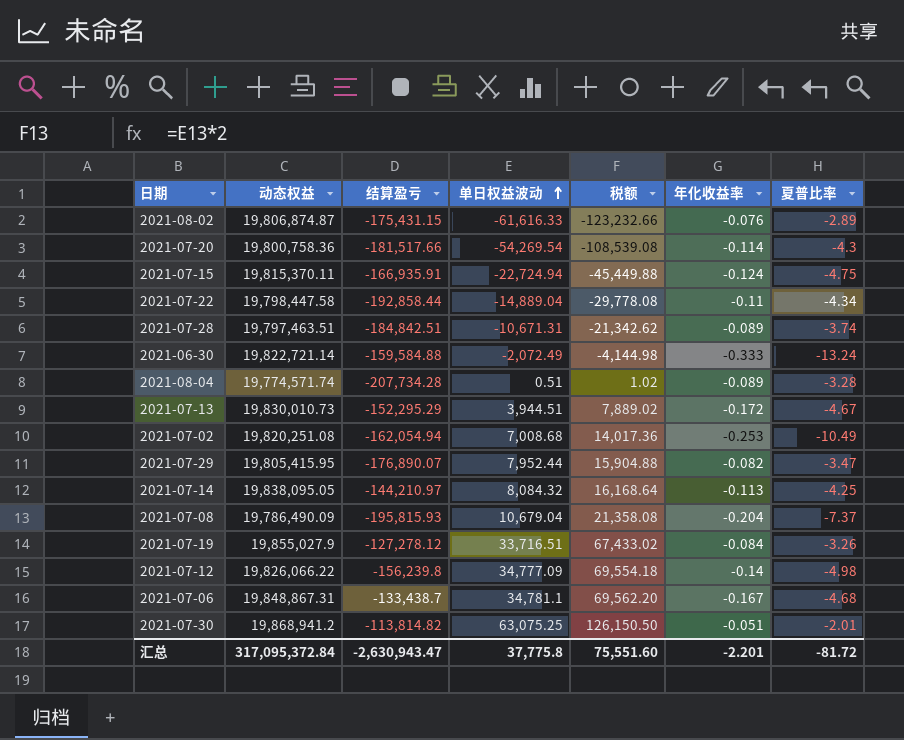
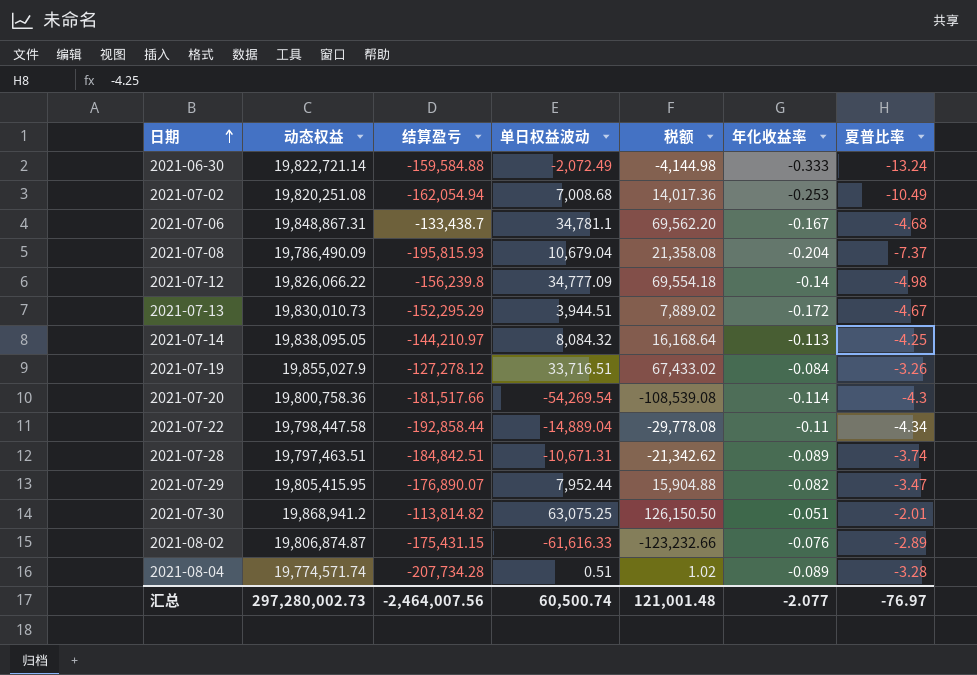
row order: 单日权益波动 ascending -> 日期 ascending
row 2021-07-15: 19,815,370.11 | -166,935.91 | -22,724.94 | -45,449.88 | -0.124 | -4.75 -> none
汇总 | 动态权益: 317,095,372.84 -> 297,280,002.73
汇总 | 结算盈亏: -2,630,943.47 -> -2,464,007.56
汇总 | 单日权益波动: 37,775.8 -> 60,500.74
汇总 | 税额: 75,551.60 -> 121,001.48
汇总 | 年化收益率: -2.201 -> -2.077
汇总 | 夏普比率: -81.72 -> -76.97

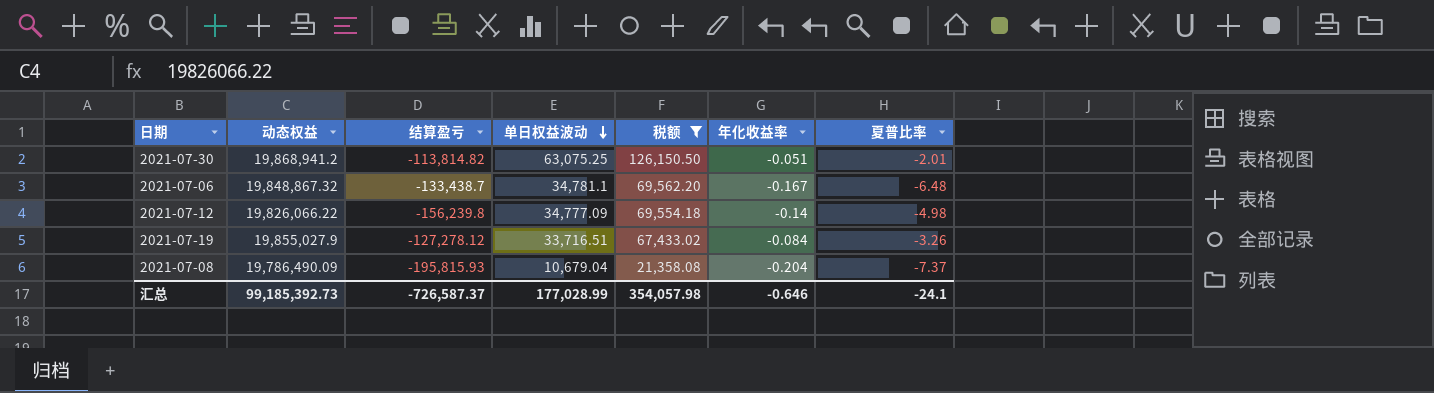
filter: none -> 税额 >= 21,358.08
row order: 日期 ascending -> 单日权益波动 descending
2021-07-06 | 动态权益: 19,848,867.31 -> 19,848,867.32
2021-07-06 | 夏普比率: -4.68 -> -6.48
汇总 | 动态权益: 297,280,002.73 -> 99,185,392.73
汇总 | 结算盈亏: -2,464,007.56 -> -726,587.37
汇总 | 单日权益波动: 60,500.74 -> 177,028.99
汇总 | 税额: 121,001.48 -> 354,057.98
汇总 | 年化收益率: -2.077 -> -0.646
汇总 | 夏普比率: -76.97 -> -24.1

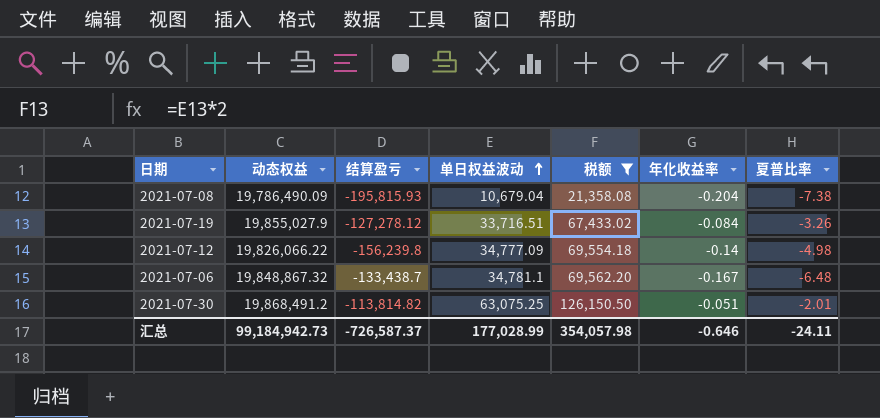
row order: 单日权益波动 descending -> 单日权益波动 ascending
2021-07-08 | 夏普比率: -7.37 -> -7.38
2021-07-30 | 动态权益: 19,868,941.2 -> 19,868,491.2
汇总 | 动态权益: 99,185,392.73 -> 99,184,942.73
汇总 | 夏普比率: -24.1 -> -24.11

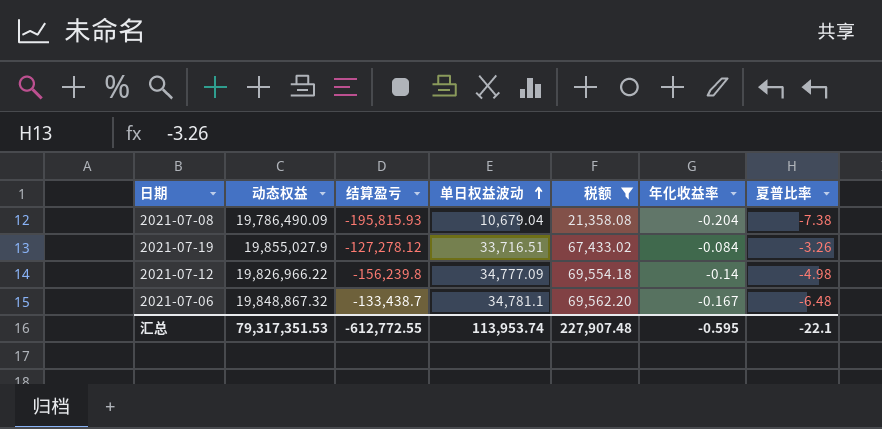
row 2021-07-30: 19,868,491.2 | -113,814.82 | 63,075.25 | 126,150.50 | -0.051 | -2.01 -> none
2021-07-12 | 动态权益: 19,826,066.22 -> 19,826,966.22
汇总 | 动态权益: 99,184,942.73 -> 79,317,351.53
汇总 | 结算盈亏: -726,587.37 -> -612,772.55
汇总 | 单日权益波动: 177,028.99 -> 113,953.74
汇总 | 税额: 354,057.98 -> 227,907.48
汇总 | 年化收益率: -0.646 -> -0.595
汇总 | 夏普比率: -24.11 -> -22.1

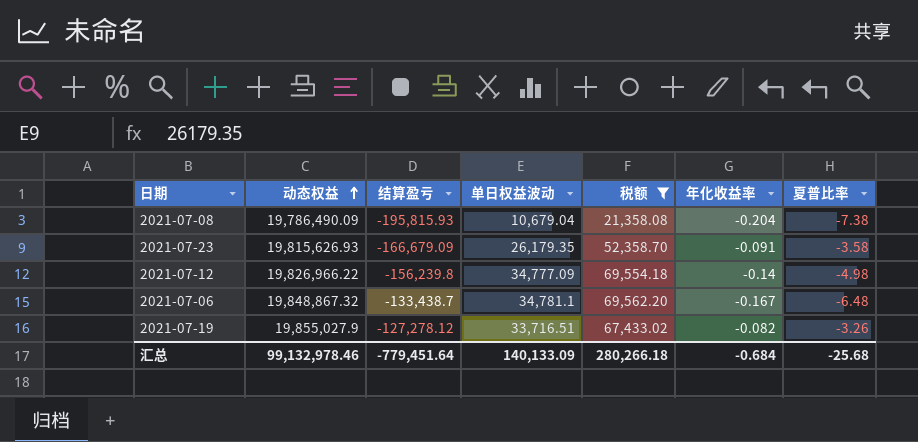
row order: 单日权益波动 ascending -> 动态权益 ascending
row 2021-07-23: none -> 19,815,626.93 | -166,679.09 | 26,179.35 | 52,358.70 | -0.091 | -3.58
2021-07-19 | 年化收益率: -0.084 -> -0.082
汇总 | 动态权益: 79,317,351.53 -> 99,132,978.46
汇总 | 结算盈亏: -612,772.55 -> -779,451.64
汇总 | 单日权益波动: 113,953.74 -> 140,133.09
汇总 | 税额: 227,907.48 -> 280,266.18
汇总 | 年化收益率: -0.595 -> -0.684
汇总 | 夏普比率: -22.1 -> -25.68

